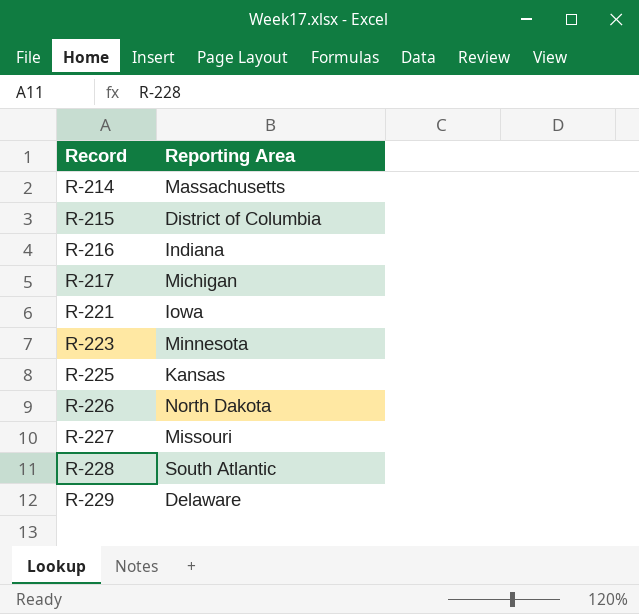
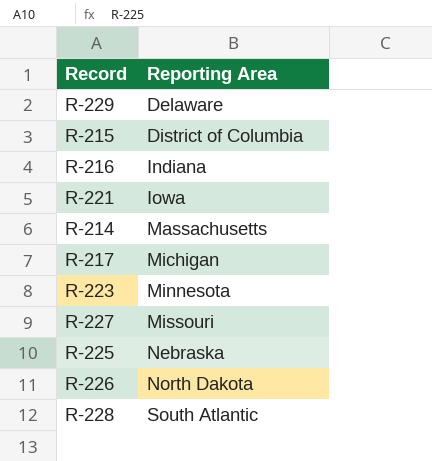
row order: Record ascending -> Reporting Area ascending
R-225 | Reporting Area: Kansas -> Nebraska

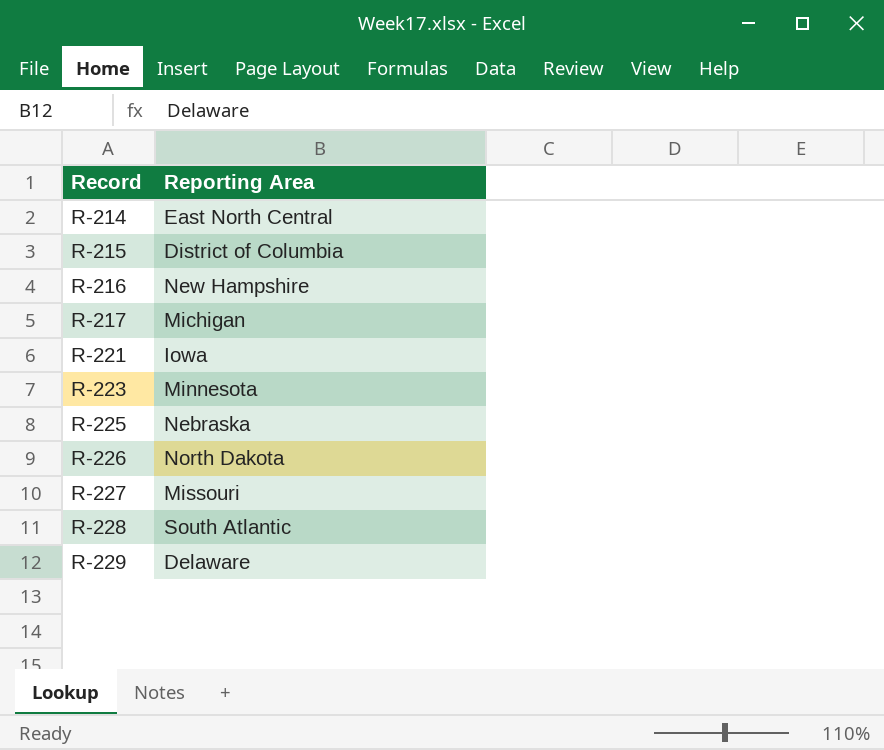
row order: Reporting Area ascending -> Record ascending
R-214 | Reporting Area: Massachusetts -> East North Central
R-216 | Reporting Area: Indiana -> New Hampshire

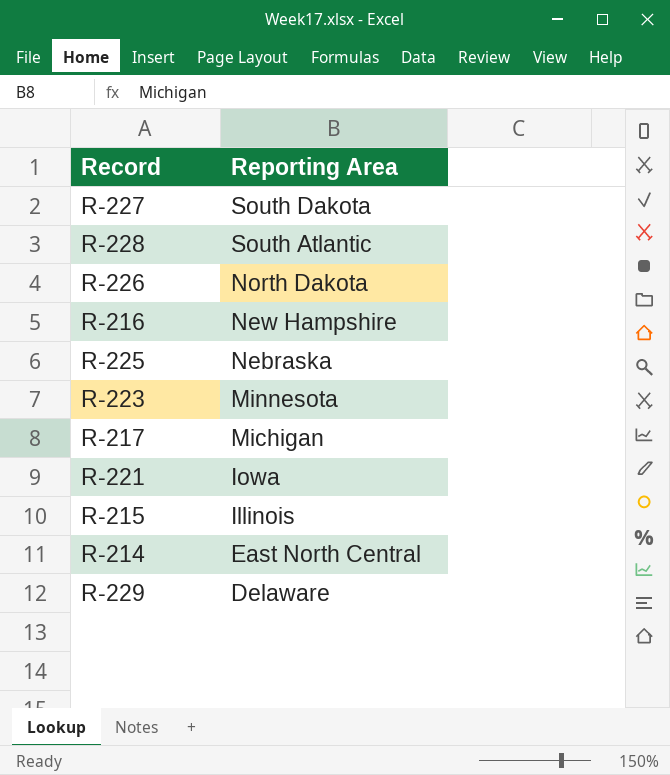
row order: Record ascending -> Reporting Area descending
R-227 | Reporting Area: Missouri -> South Dakota
R-215 | Reporting Area: District of Columbia -> Illinois

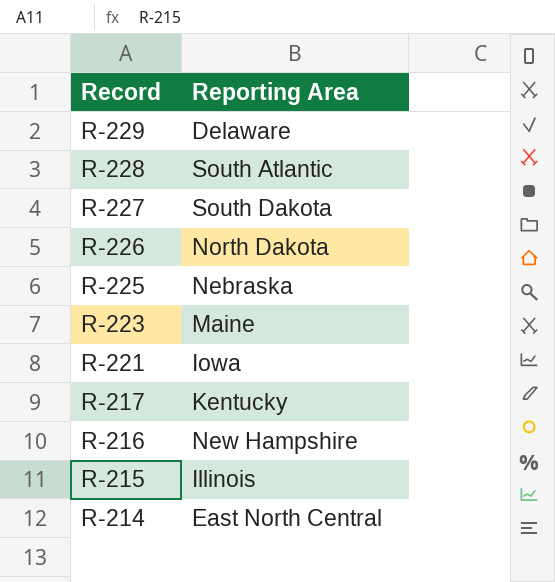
row order: Reporting Area descending -> Record descending
R-223 | Reporting Area: Minnesota -> Maine
R-217 | Reporting Area: Michigan -> Kentucky

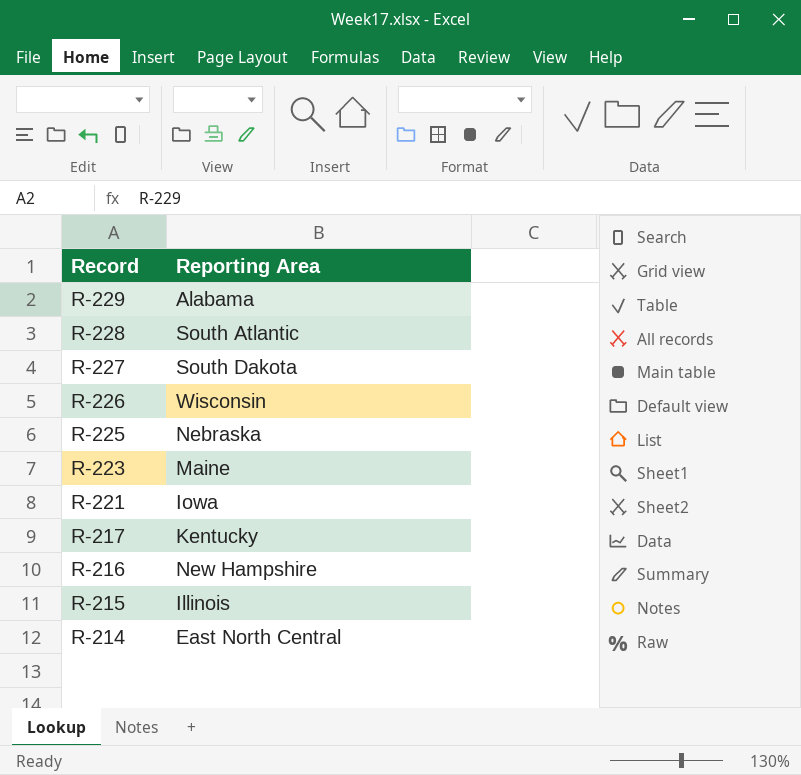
R-229 | Reporting Area: Delaware -> Alabama
R-226 | Reporting Area: North Dakota -> Wisconsin

